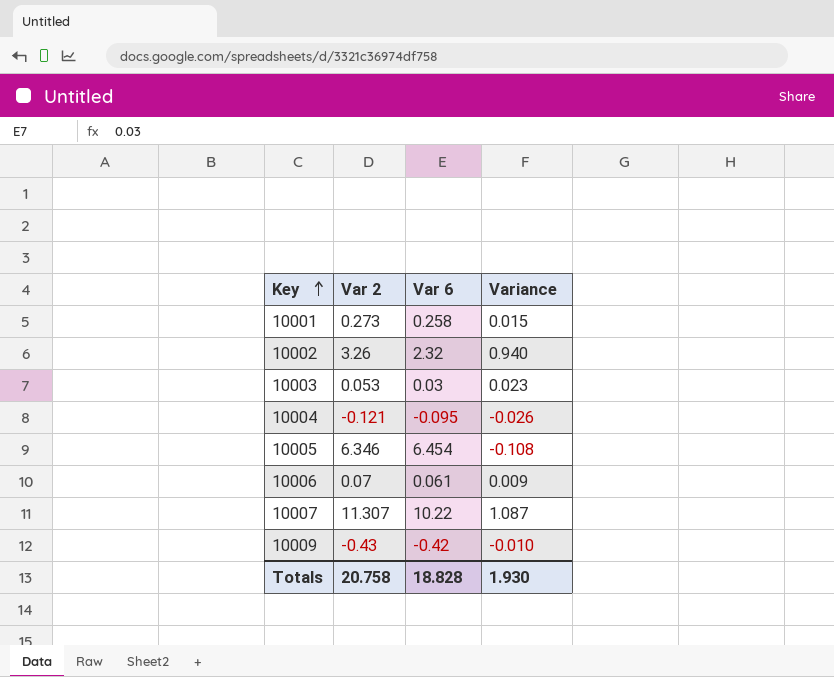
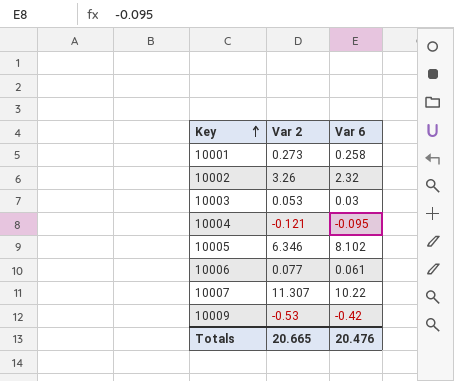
column Variance | formula: [Var 2] - [Var 6] -> none
10005 | Var 6: 6.454 -> 8.102
10006 | Var 2: 0.07 -> 0.077
10009 | Var 2: -0.43 -> -0.53
Totals | Var 2: 20.758 -> 20.665
Totals | Var 6: 18.828 -> 20.476

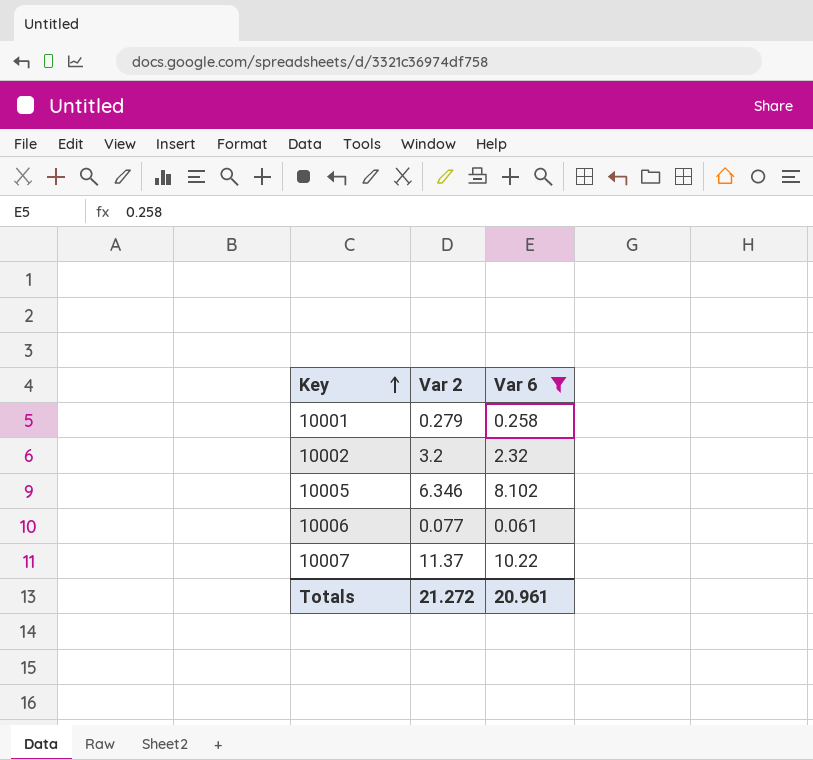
filter: none -> Var 6 >= 0.061
10001 | Var 2: 0.273 -> 0.279
10002 | Var 2: 3.26 -> 3.2
10007 | Var 2: 11.307 -> 11.37
Totals | Var 2: 20.665 -> 21.272
Totals | Var 6: 20.476 -> 20.961

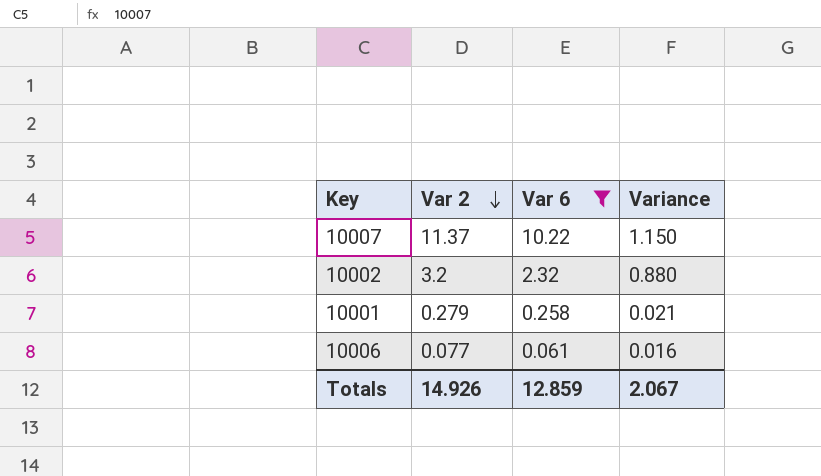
row order: Key ascending -> Var 2 descending
column Variance | formula: none -> [Var 2] - [Var 6]
row 10005: 6.346 | 8.102 -> none
Totals | Var 2: 21.272 -> 14.926
Totals | Var 6: 20.961 -> 12.859

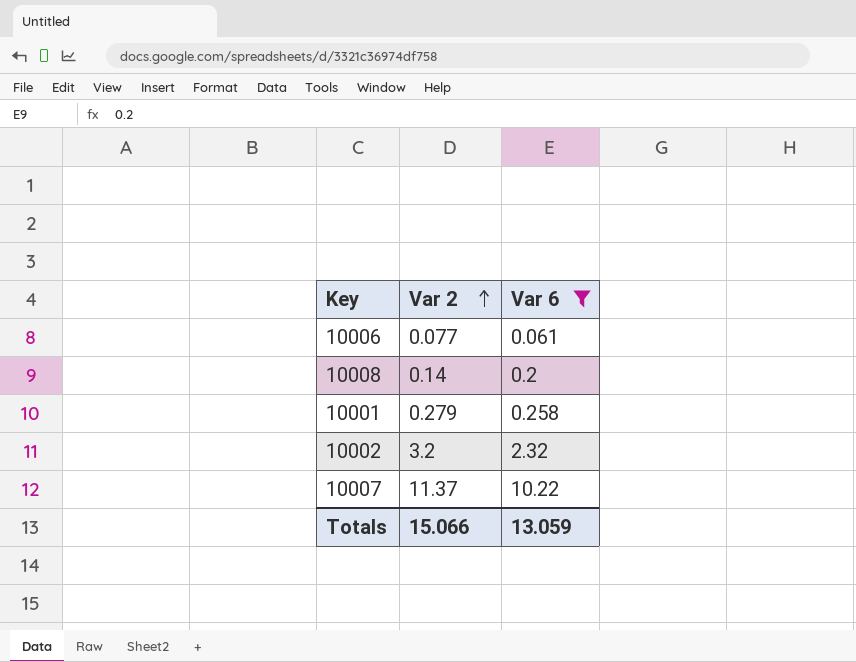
row order: Var 2 descending -> Var 2 ascending
column Variance | formula: [Var 2] - [Var 6] -> none
row 10008: none -> 0.14 | 0.2
Totals | Var 2: 14.926 -> 15.066
Totals | Var 6: 12.859 -> 13.059

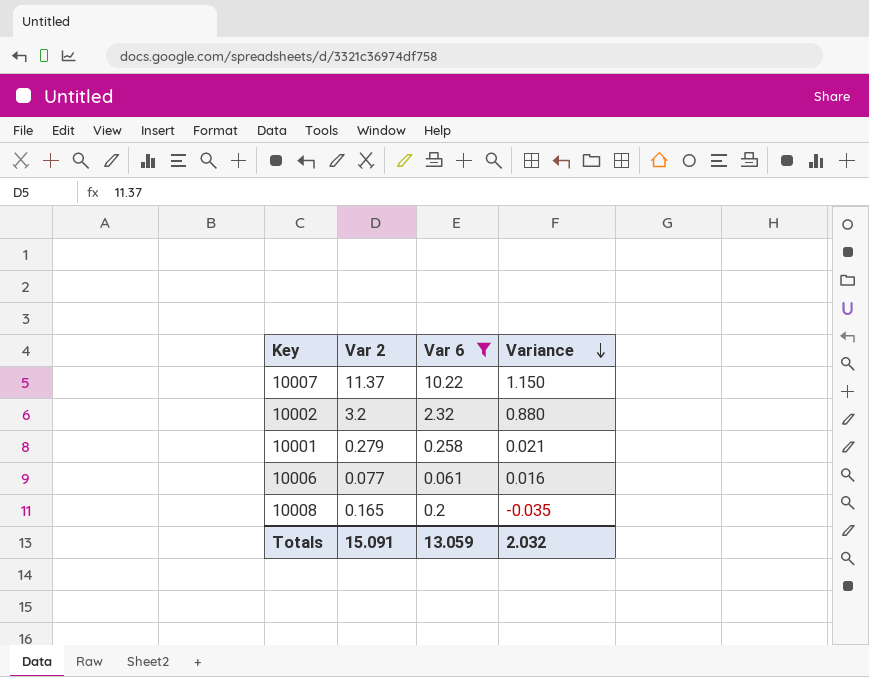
row order: Var 2 ascending -> Variance descending
column Variance | formula: none -> [Var 2] - [Var 6]
10008 | Var 2: 0.14 -> 0.165
Totals | Var 2: 15.066 -> 15.091

